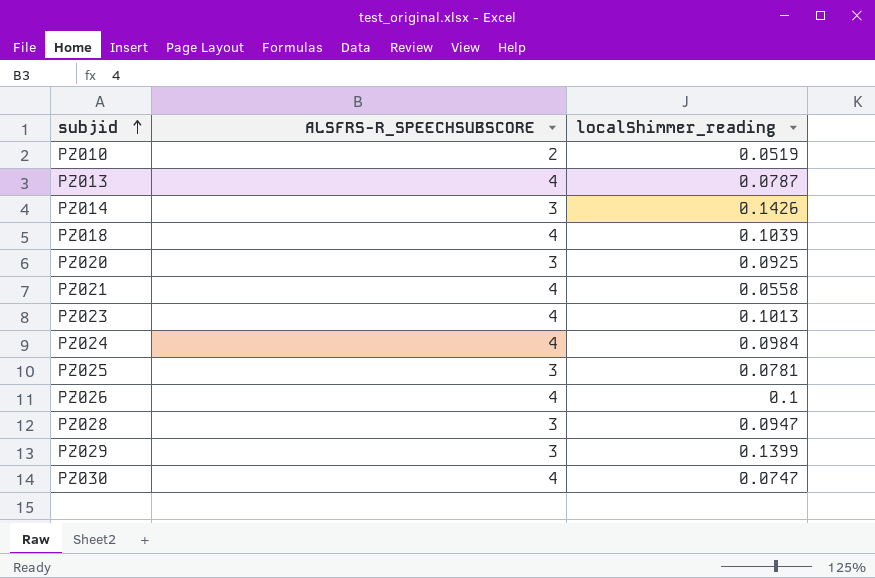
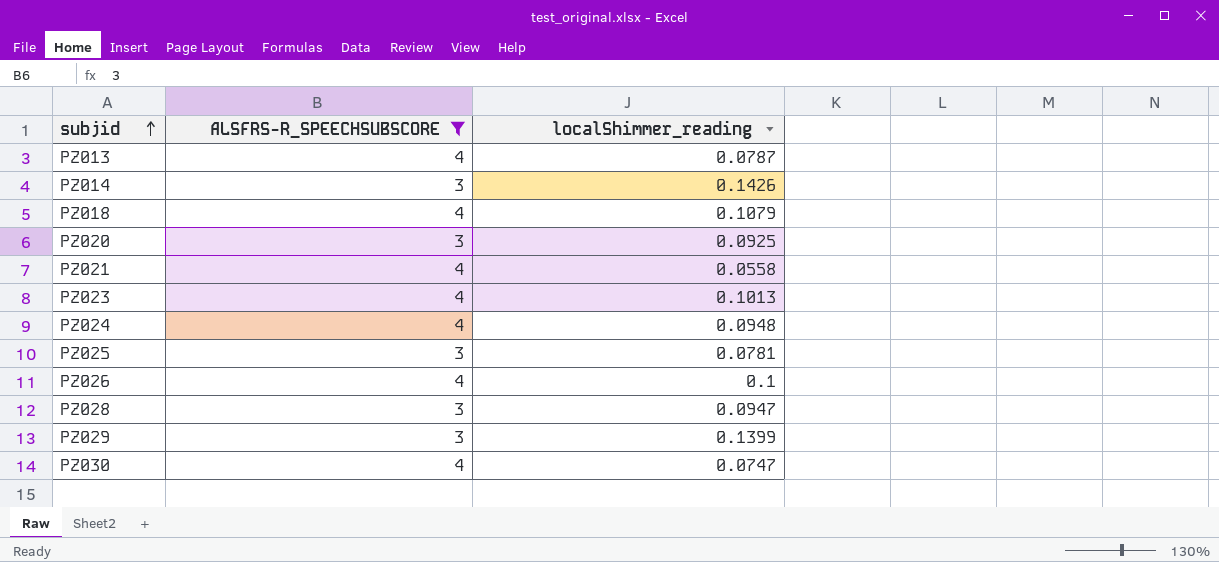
filter: none -> ALSFRS-R_SPEECHSUBSCORE != 2
PZ018 | localShimmer_reading: 0.1039 -> 0.1079
PZ024 | localShimmer_reading: 0.0984 -> 0.0948

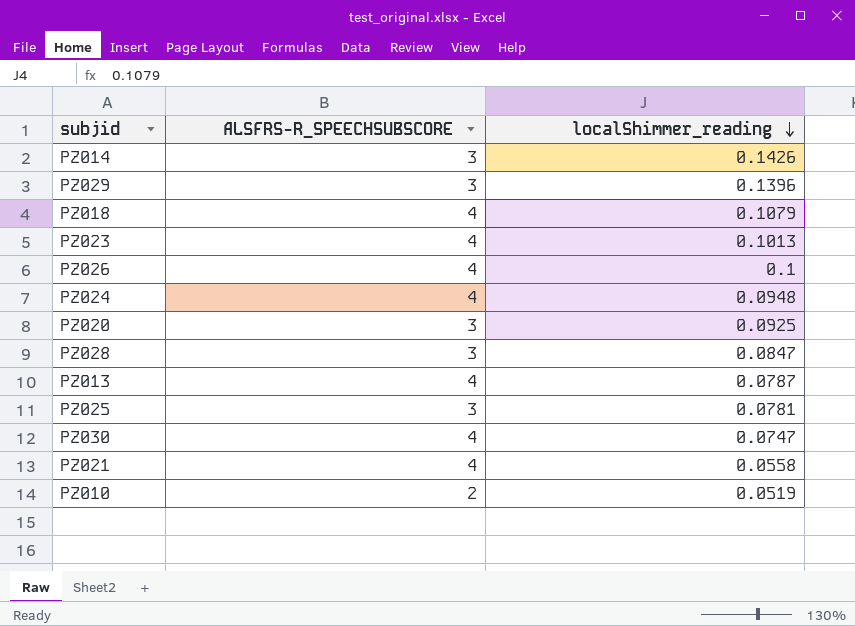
filter: ALSFRS-R_SPEECHSUBSCORE != 2 -> none
row order: subjid ascending -> localShimmer_reading descending
PZ029 | localShimmer_reading: 0.1399 -> 0.1396
PZ028 | localShimmer_reading: 0.0947 -> 0.0847

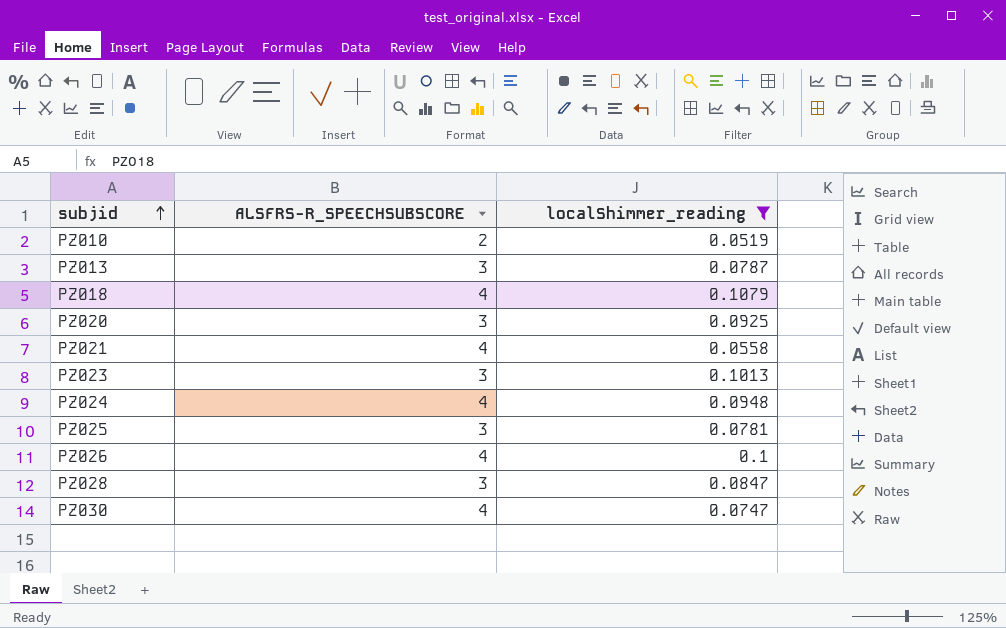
filter: none -> localShimmer_reading <= 0.1079
row order: localShimmer_reading descending -> subjid ascending
PZ013 | ALSFRS-R_SPEECHSUBSCORE: 4 -> 3
PZ023 | ALSFRS-R_SPEECHSUBSCORE: 4 -> 3

